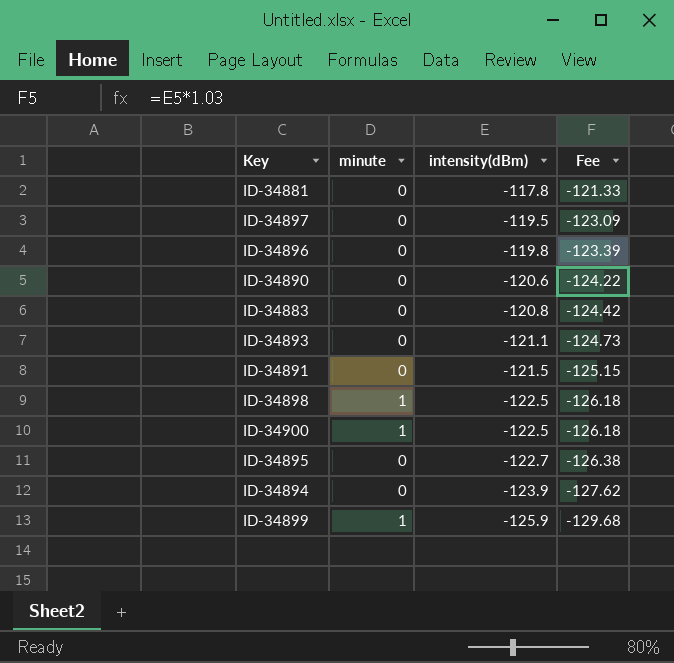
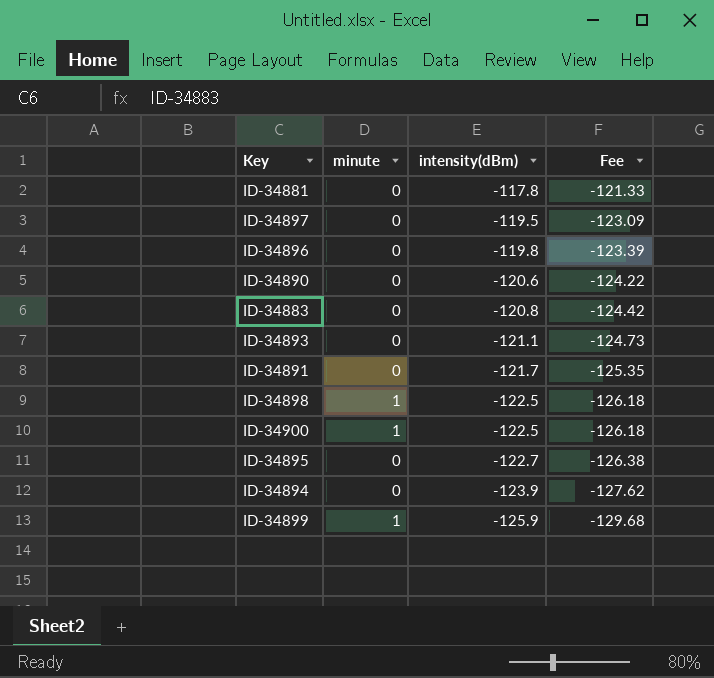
ID-34891 | intensity(dBm): -121.5 -> -121.7
ID-34891 | Fee: -125.15 -> -125.35

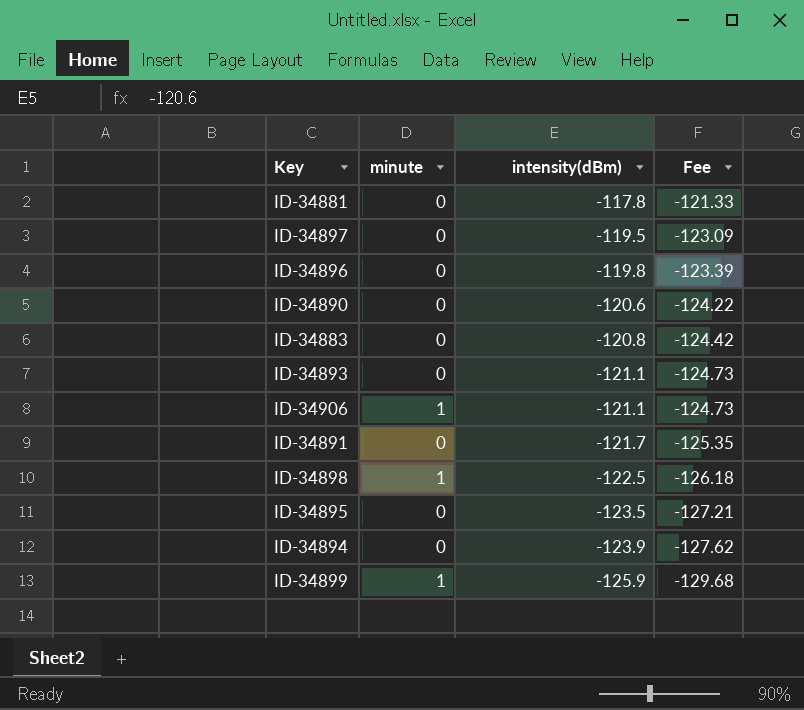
row ID-34900: 1 | -122.5 | -126.18 -> none
row ID-34906: none -> 1 | -121.1 | -124.73
ID-34895 | intensity(dBm): -122.7 -> -123.5
ID-34895 | Fee: -126.38 -> -127.21

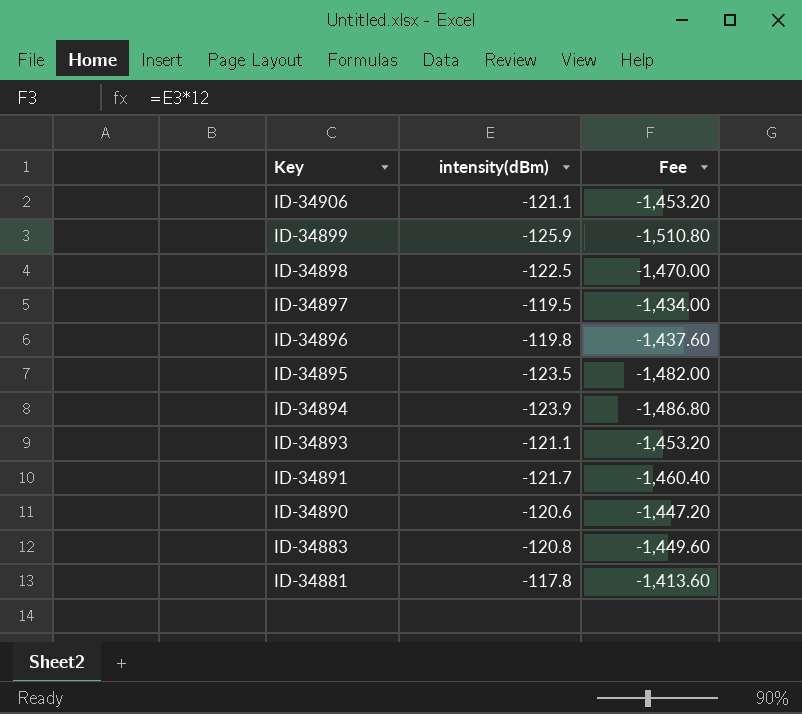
row order: intensity(dBm) descending -> Key descending
column minute | position: 2 -> none
column Fee | formula: [intensity(dBm)] * 1.03 -> [intensity(dBm)] * 12

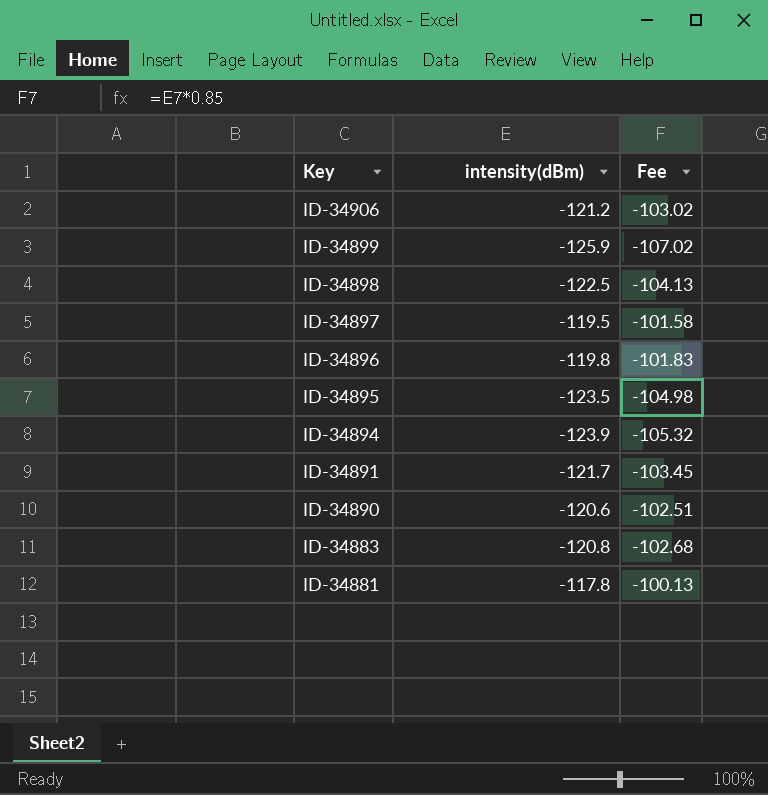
column Fee | formula: [intensity(dBm)] * 12 -> [intensity(dBm)] * 0.85
row ID-34893: -121.1 | -1,453.20 -> none
ID-34906 | intensity(dBm): -121.1 -> -121.2

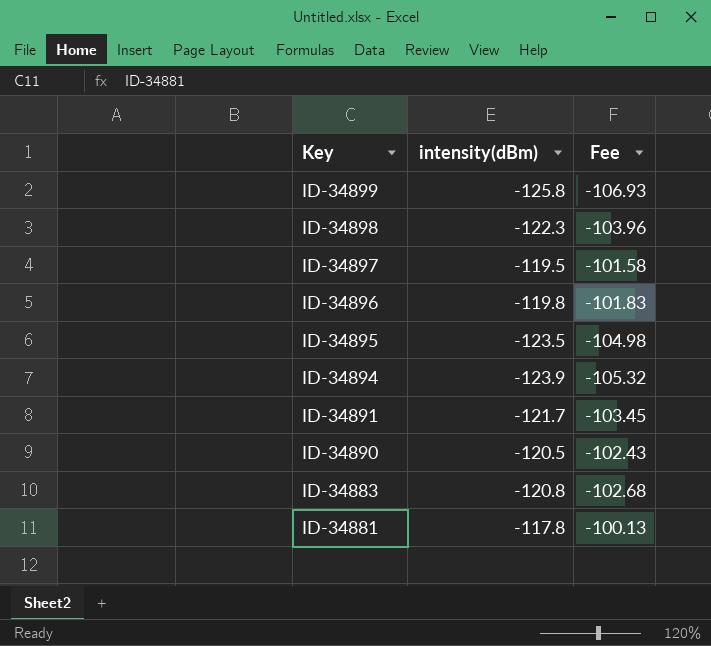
row ID-34906: -121.2 | -103.02 -> none
ID-34899 | intensity(dBm): -125.9 -> -125.8
ID-34899 | Fee: -107.02 -> -106.93
ID-34898 | intensity(dBm): -122.5 -> -122.3
ID-34898 | Fee: -104.13 -> -103.96
ID-34890 | intensity(dBm): -120.6 -> -120.5
ID-34890 | Fee: -102.51 -> -102.43

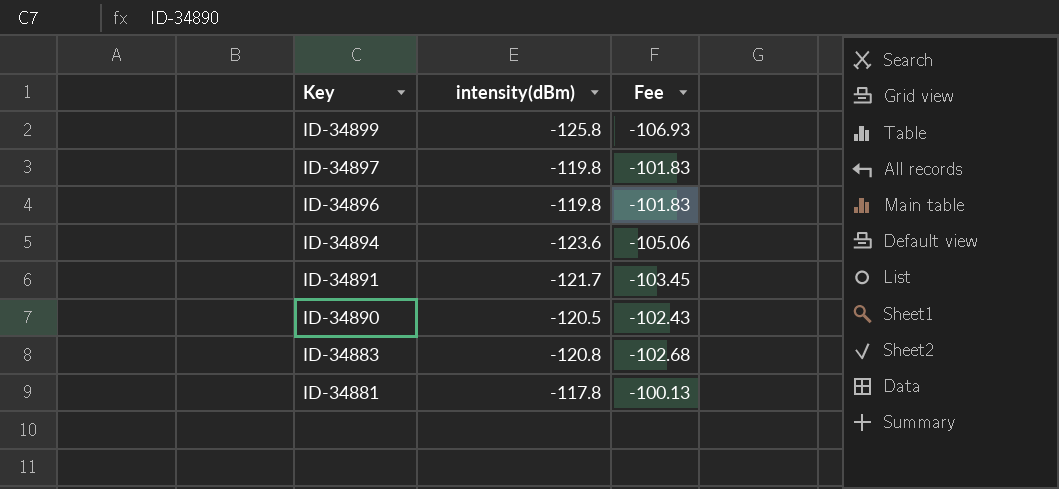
row ID-34898: -122.3 | -103.96 -> none
row ID-34895: -123.5 | -104.98 -> none
ID-34897 | intensity(dBm): -119.5 -> -119.8
ID-34897 | Fee: -101.58 -> -101.83
ID-34894 | intensity(dBm): -123.9 -> -123.6
ID-34894 | Fee: -105.32 -> -105.06

